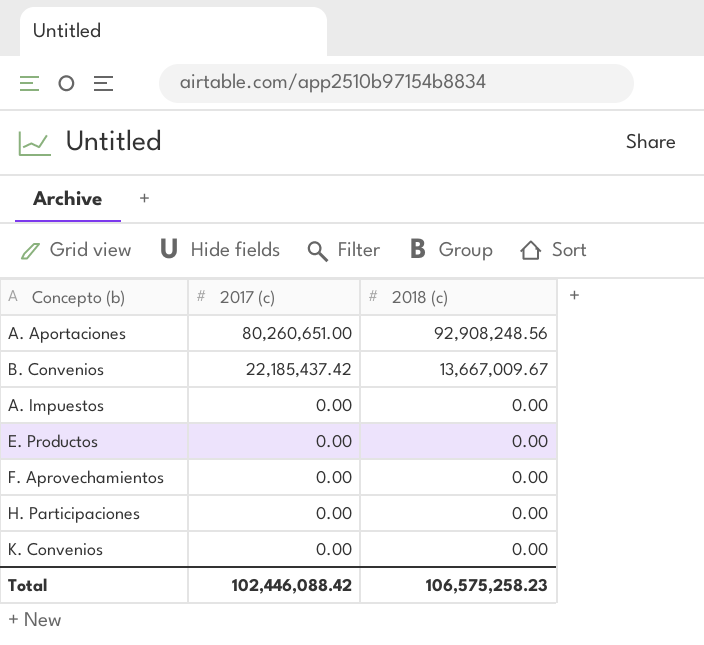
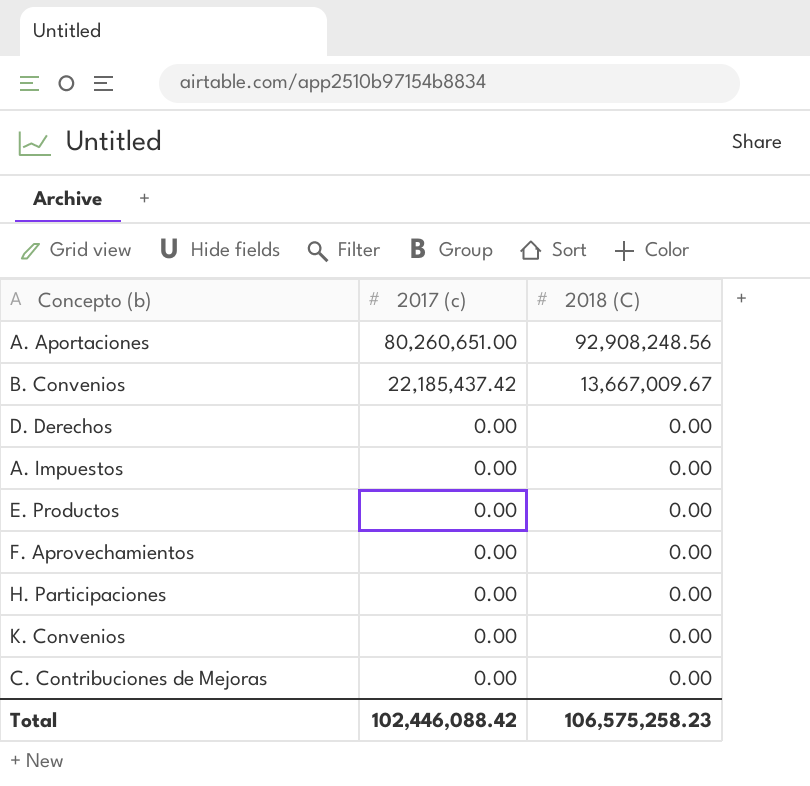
column name: 2018 (c) -> 2018 (C)
row D. Derechos: none -> 0.00 | 0.00
row C. Contribuciones de Mejoras: none -> 0.00 | 0.00

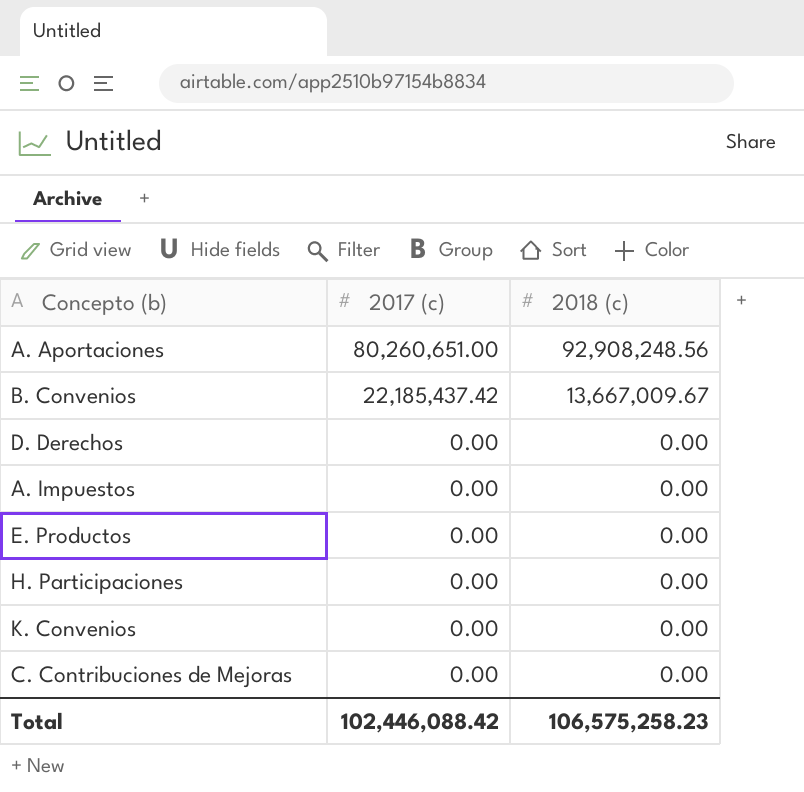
column name: 2018 (C) -> 2018 (c)
row F. Aprovechamientos: 0.00 | 0.00 -> none

